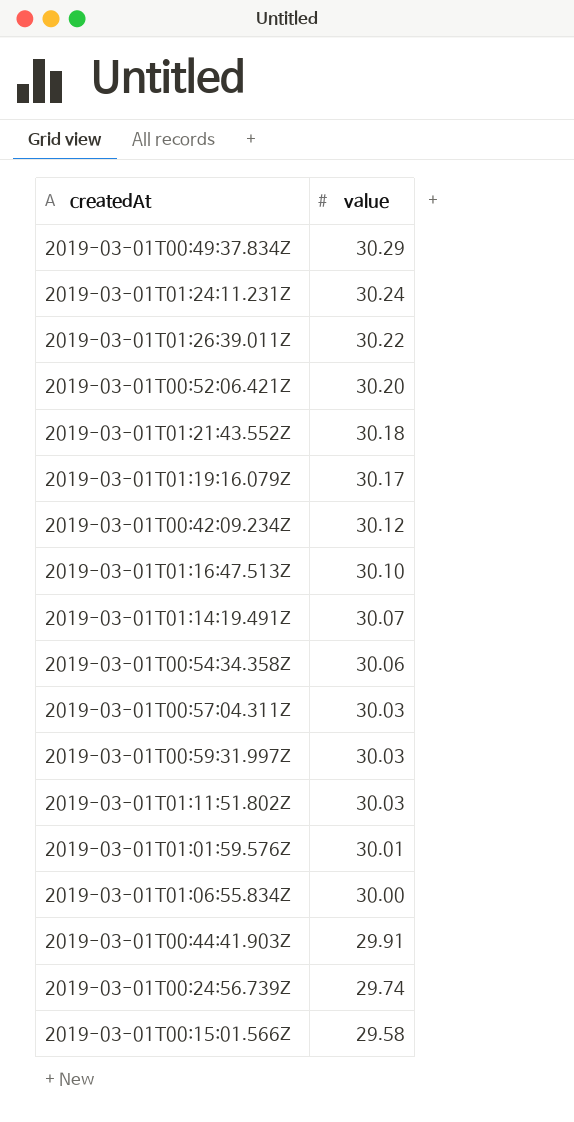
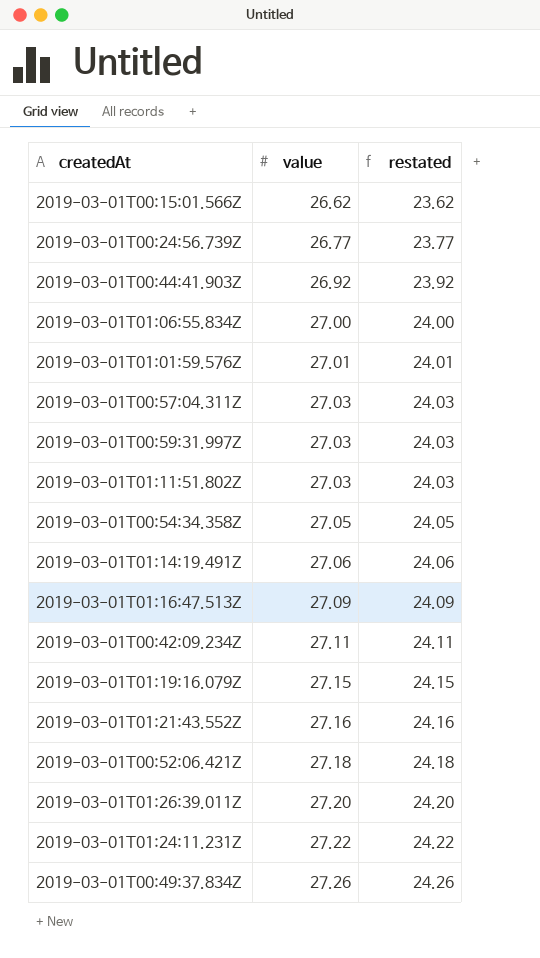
row order: value descending -> value ascending
column restated | formula: none -> [value] - 3
2019-03-01T00:15:01.566Z | value: 29.58 -> 26.62
2019-03-01T00:24:56.739Z | value: 29.74 -> 26.77
2019-03-01T00:44:41.903Z | value: 29.91 -> 26.92
2019-03-01T01:06:55.834Z | value: 30.00 -> 27.00
2019-03-01T01:01:59.576Z | value: 30.01 -> 27.01
2019-03-01T00:57:04.311Z | value: 30.03 -> 27.03
2019-03-01T00:59:31.997Z | value: 30.03 -> 27.03
2019-03-01T01:11:51.802Z | value: 30.03 -> 27.03
2019-03-01T00:54:34.358Z | value: 30.06 -> 27.05
2019-03-01T01:14:19.491Z | value: 30.07 -> 27.06
2019-03-01T01:16:47.513Z | value: 30.10 -> 27.09
2019-03-01T00:42:09.234Z | value: 30.12 -> 27.11
2019-03-01T01:19:16.079Z | value: 30.17 -> 27.15
2019-03-01T01:21:43.552Z | value: 30.18 -> 27.16
2019-03-01T00:52:06.421Z | value: 30.20 -> 27.18
2019-03-01T01:26:39.011Z | value: 30.22 -> 27.20
2019-03-01T01:24:11.231Z | value: 30.24 -> 27.22
2019-03-01T00:49:37.834Z | value: 30.29 -> 27.26

